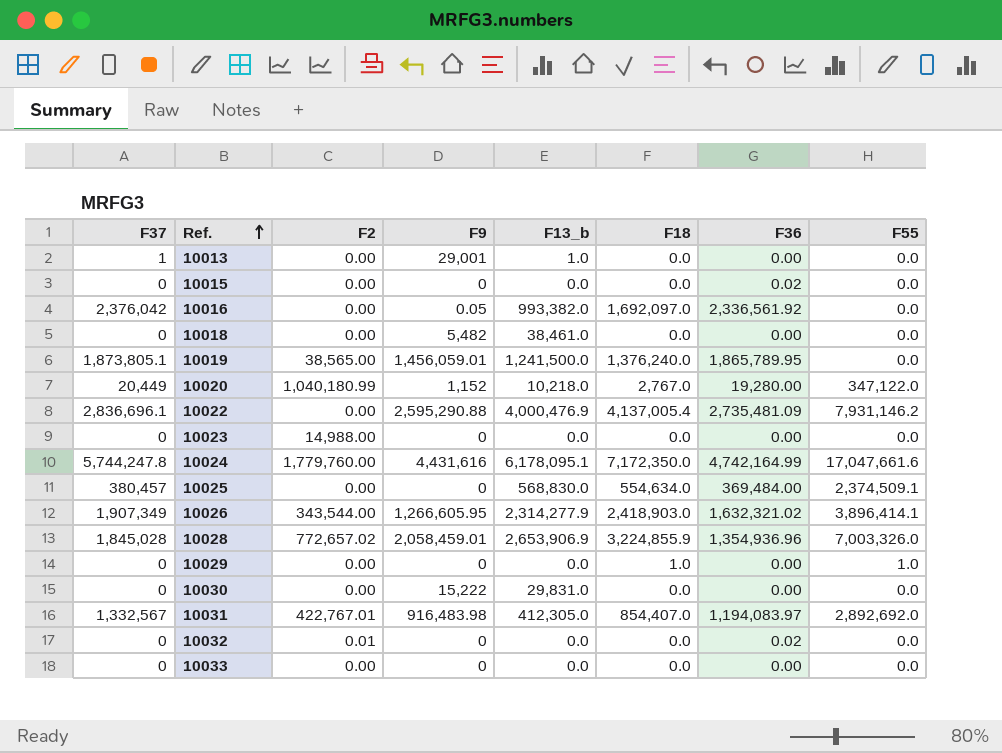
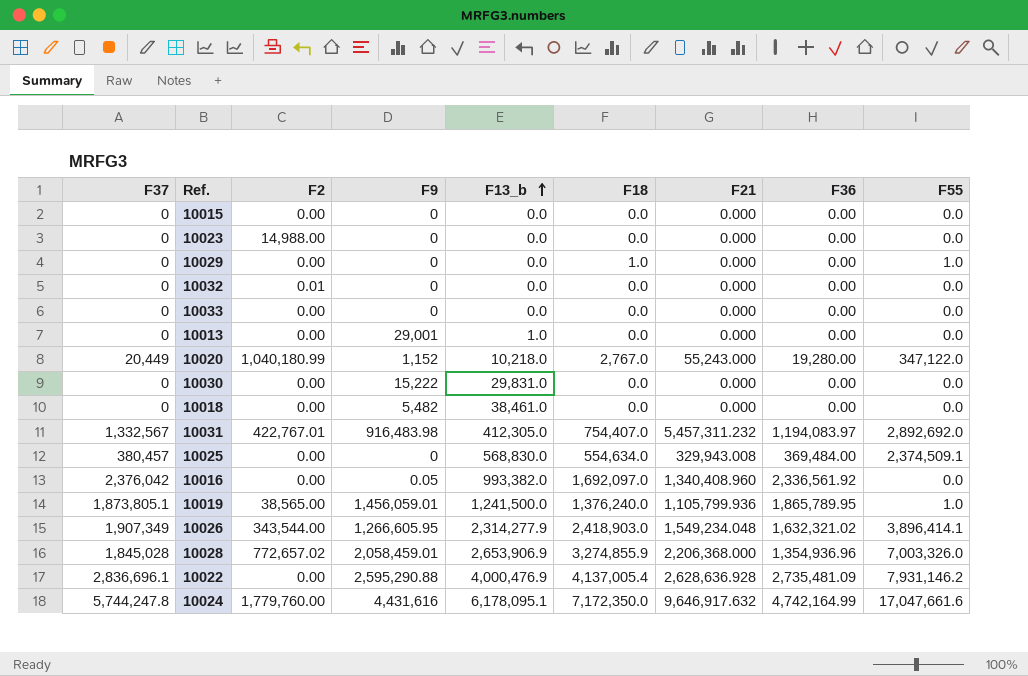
row order: Ref. ascending -> F13_b ascending
column F21 | position: none -> 7
10015 | F36: 0.02 -> 0.00
10032 | F36: 0.02 -> 0.00
10013 | F37: 1 -> 0
10031 | F18: 854,407.0 -> 754,407.0
10019 | F55: 0.0 -> 1.0
10028 | F18: 3,224,855.9 -> 3,274,855.9

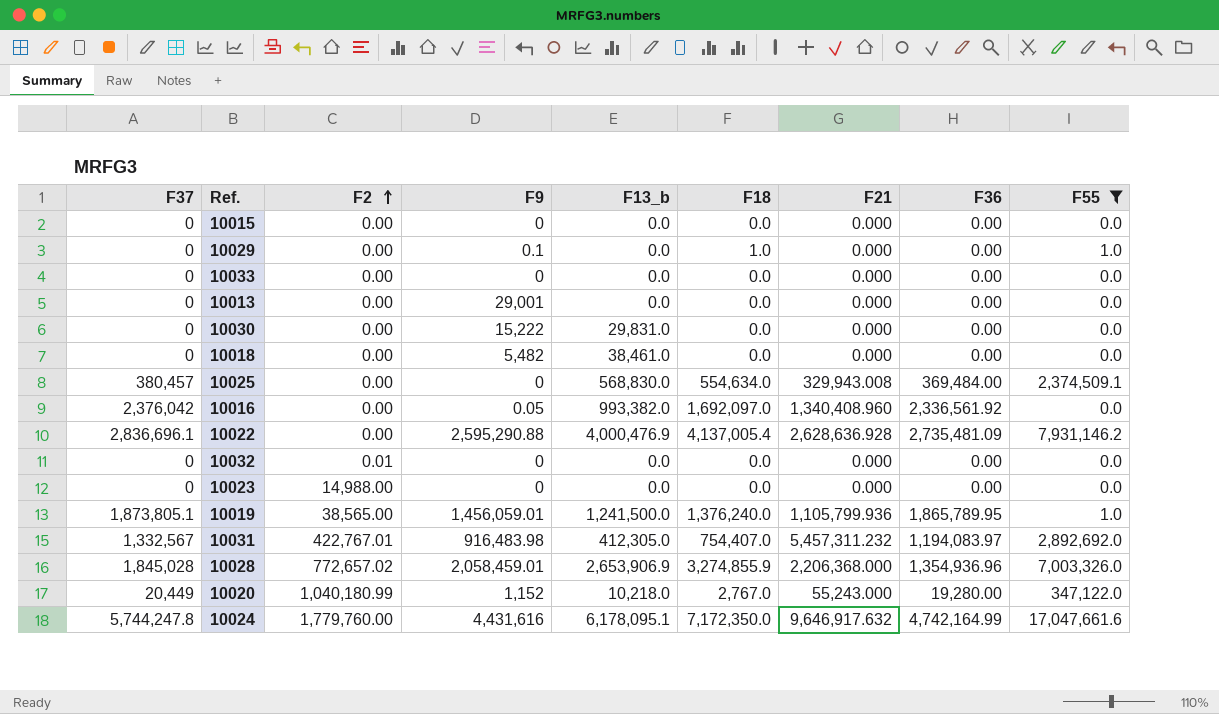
filter: none -> F55 != 3,896,414.1
row order: F13_b ascending -> F2 ascending
10029 | F9: 0 -> 0.1
10013 | F13_b: 1.0 -> 0.0

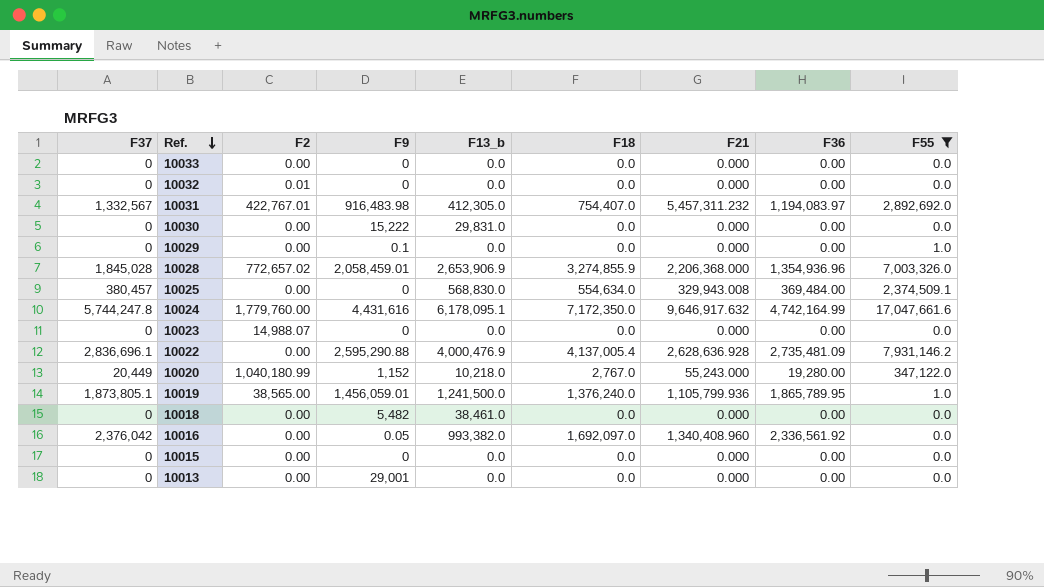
row order: F2 ascending -> Ref. descending
10029 | F18: 1.0 -> 0.0
10023 | F2: 14,988.00 -> 14,988.07

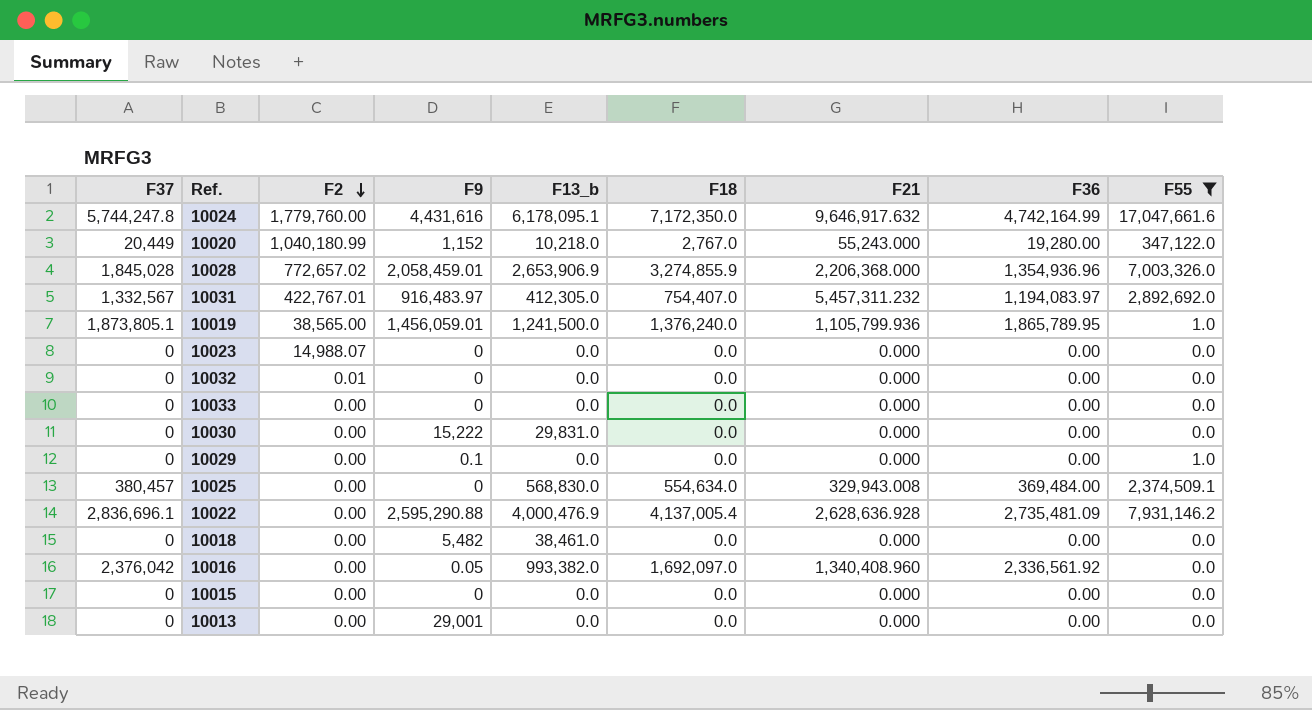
row order: Ref. descending -> F2 descending
10031 | F9: 916,483.98 -> 916,483.97

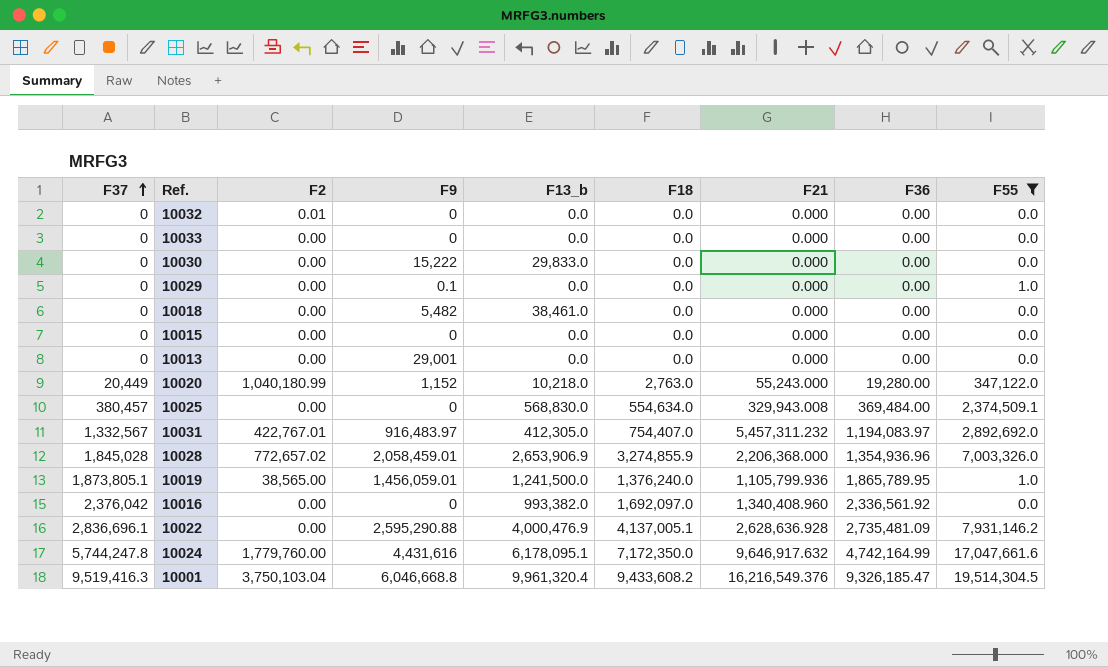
row order: F2 descending -> F37 ascending
row 10023: 0 | 14,988.07 | 0 | 0.0 | 0.0 | 0.000 | 0.00 | 0.0 -> none
10030 | F13_b: 29,831.0 -> 29,833.0
10020 | F18: 2,767.0 -> 2,763.0
10016 | F9: 0.05 -> 0
10022 | F18: 4,137,005.4 -> 4,137,005.1
row 10001: none -> 9,519,416.3 | 3,750,103.04 | 6,046,668.8 | 9,961,320.4 | 9,433,608.2 | 16,216,549.376 | 9,326,185.47 | 19,514,304.5

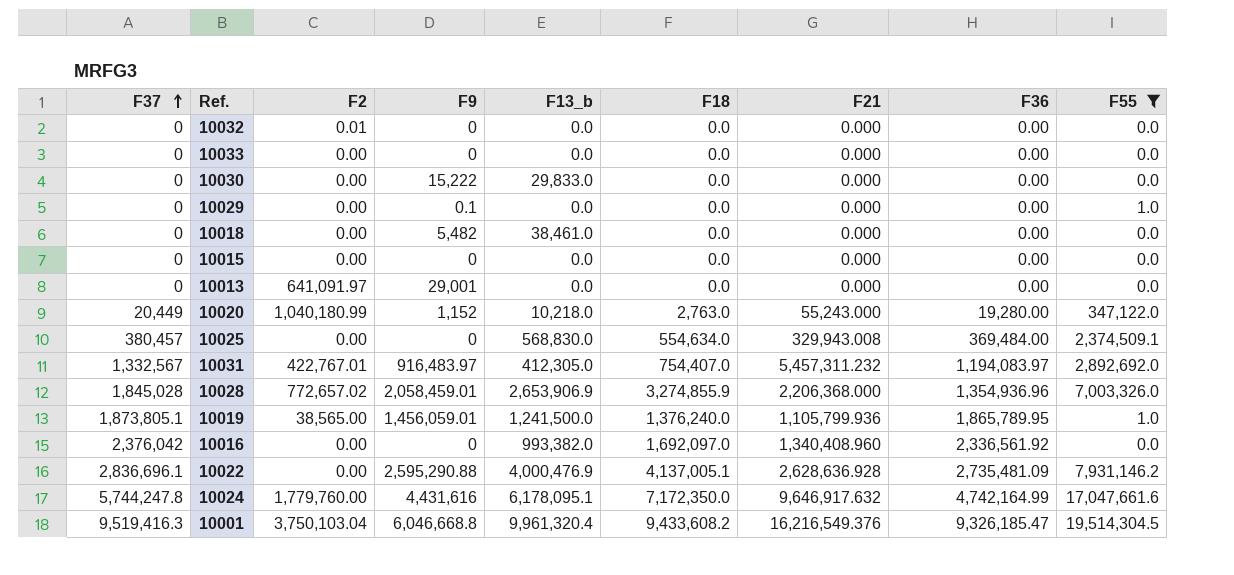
10013 | F2: 0.00 -> 641,091.97

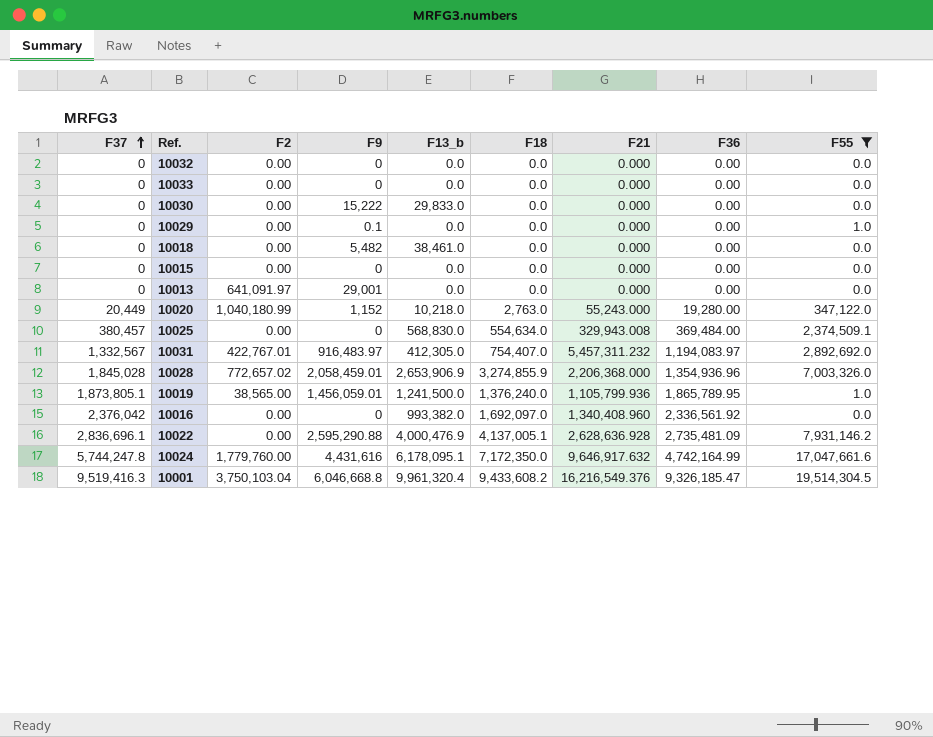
10032 | F2: 0.01 -> 0.00

